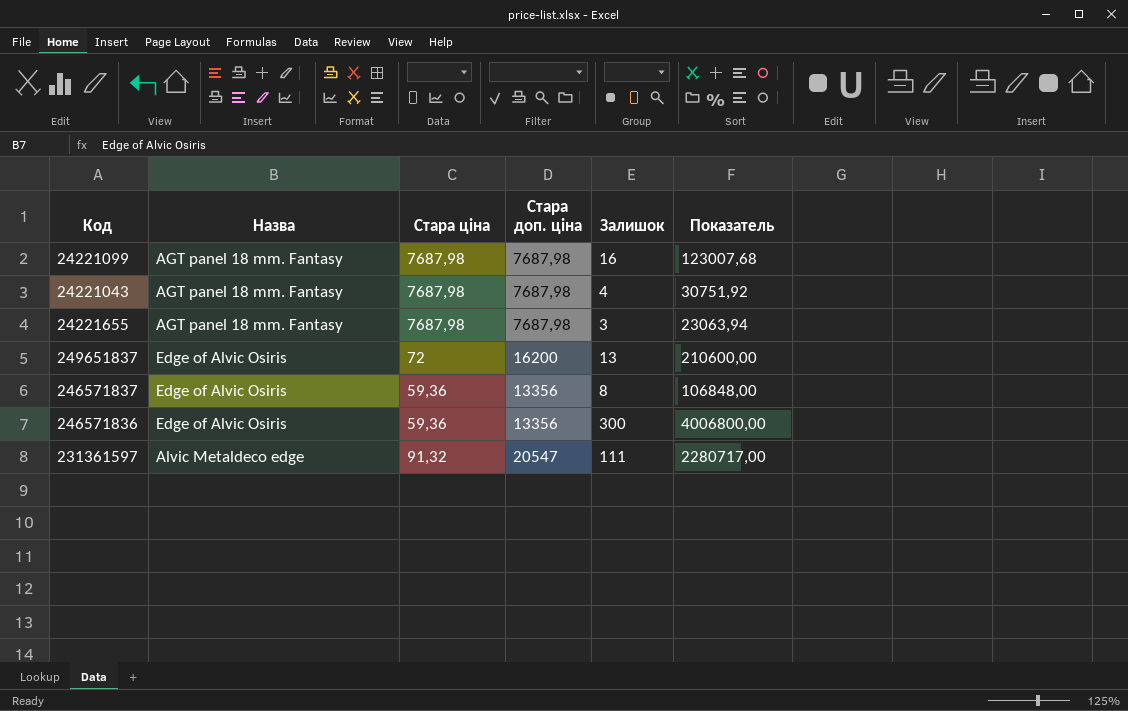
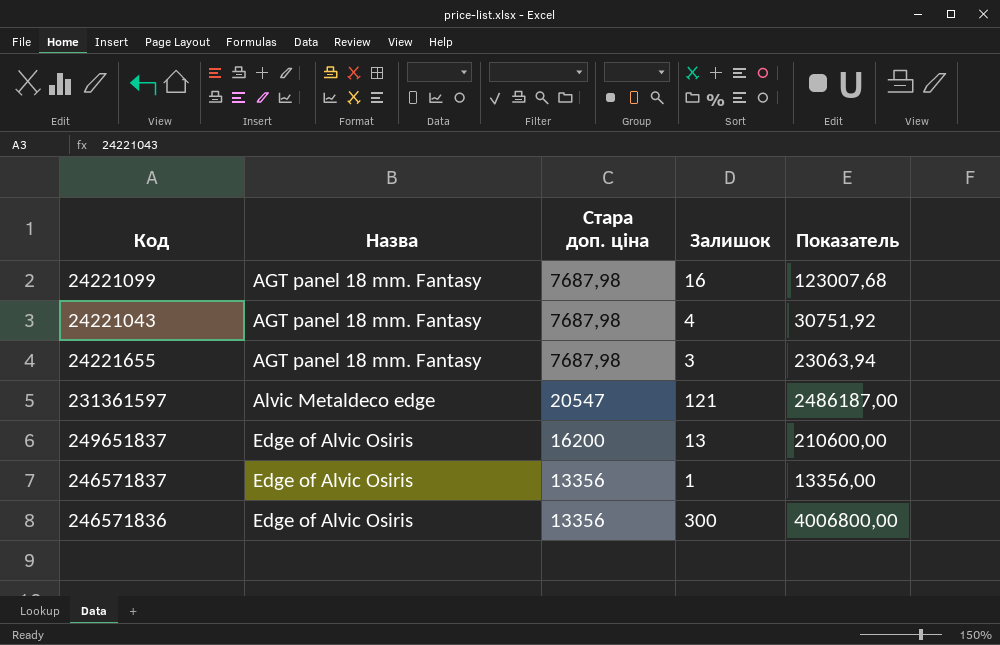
row order: none -> Назва ascending
column Стара ціна | position: 3 -> none
231361597 | Залишок: 111 -> 121
231361597 | Показатель: 2280717,00 -> 2486187,00
246571837 | Залишок: 8 -> 1
246571837 | Показатель: 106848,00 -> 13356,00

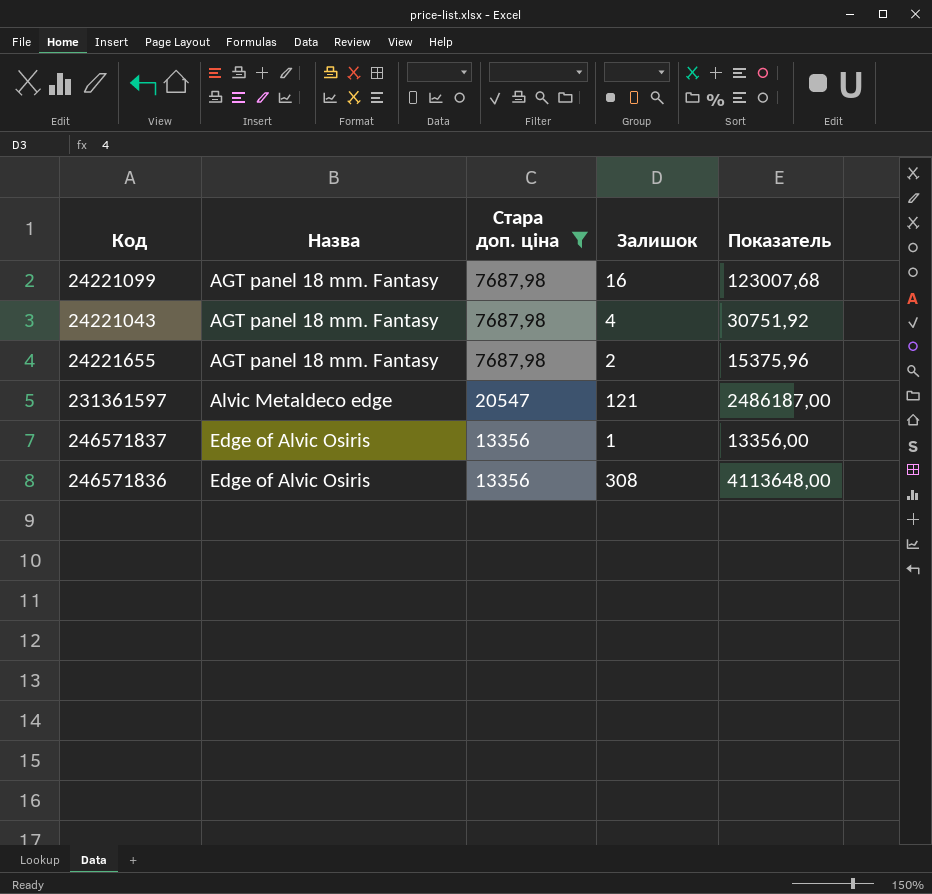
filter: none -> Стара доп. ціна != 16200
24221655 | Залишок: 3 -> 2
24221655 | Показатель: 23063,94 -> 15375,96
246571836 | Залишок: 300 -> 308
246571836 | Показатель: 4006800,00 -> 4113648,00

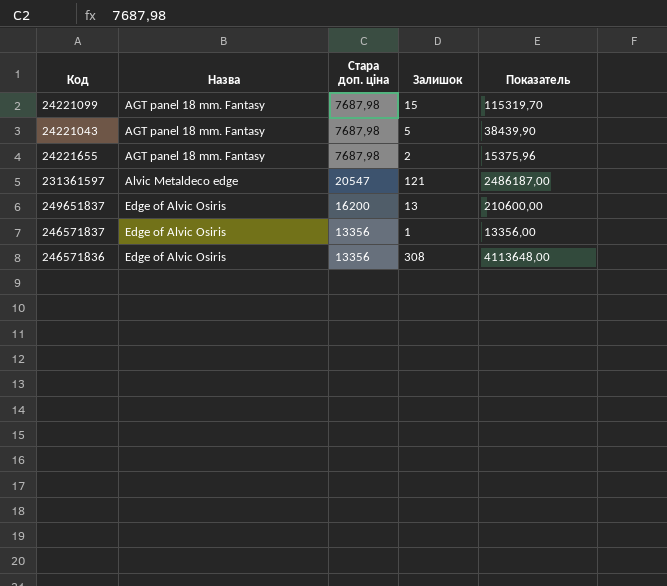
filter: Стара доп. ціна != 16200 -> none
24221099 | Залишок: 16 -> 15
24221099 | Показатель: 123007,68 -> 115319,70
24221043 | Залишок: 4 -> 5
24221043 | Показатель: 30751,92 -> 38439,90

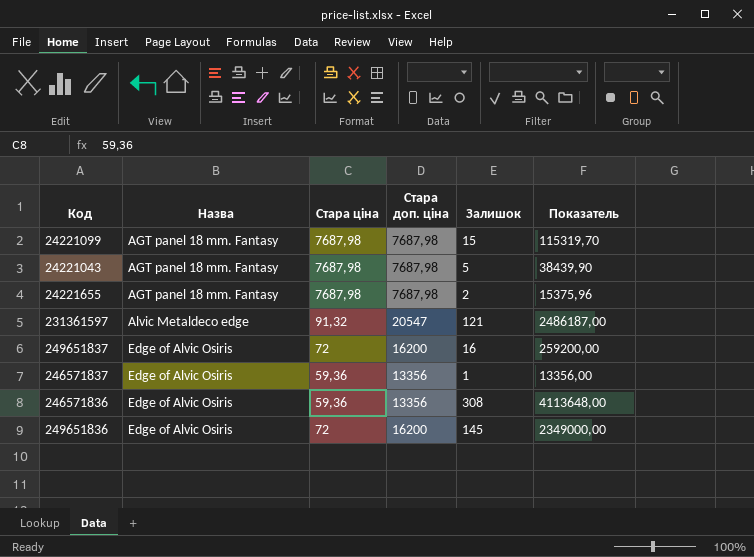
column Стара ціна | position: none -> 3
249651837 | Залишок: 13 -> 16
249651837 | Показатель: 210600,00 -> 259200,00
row 249651836: none -> Edge of Alvic Osiris | 72 | 16200 | 145 | 2349000,00

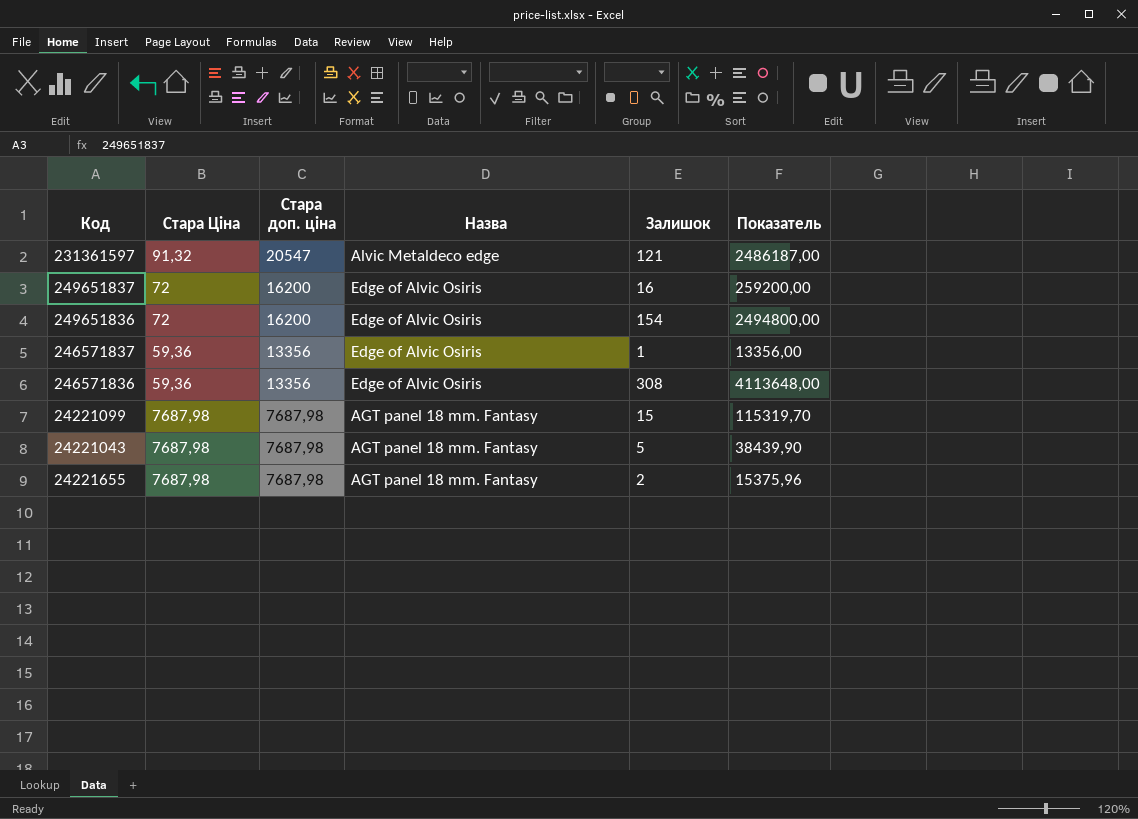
row order: Назва ascending -> Стара доп. ціна descending
column name: Стара ціна -> Стара Ціна
column Назва | position: 2 -> 4
249651836 | Залишок: 145 -> 154
249651836 | Показатель: 2349000,00 -> 2494800,00

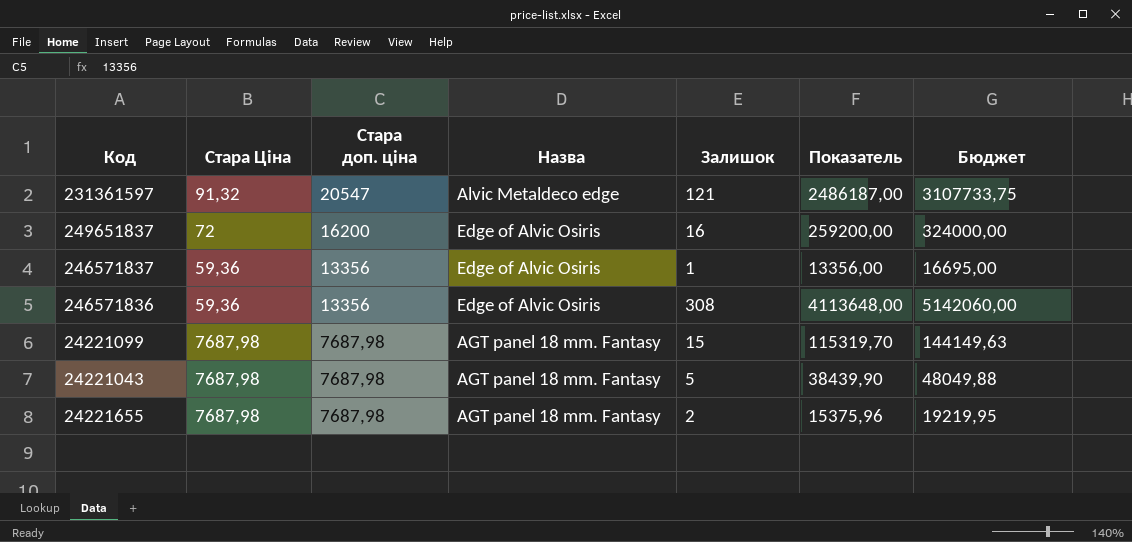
column Бюджет | formula: none -> [Показатель] * 1,25
row 249651836: 72 | 16200 | Edge of Alvic Osiris | 154 | 2494800,00 -> none

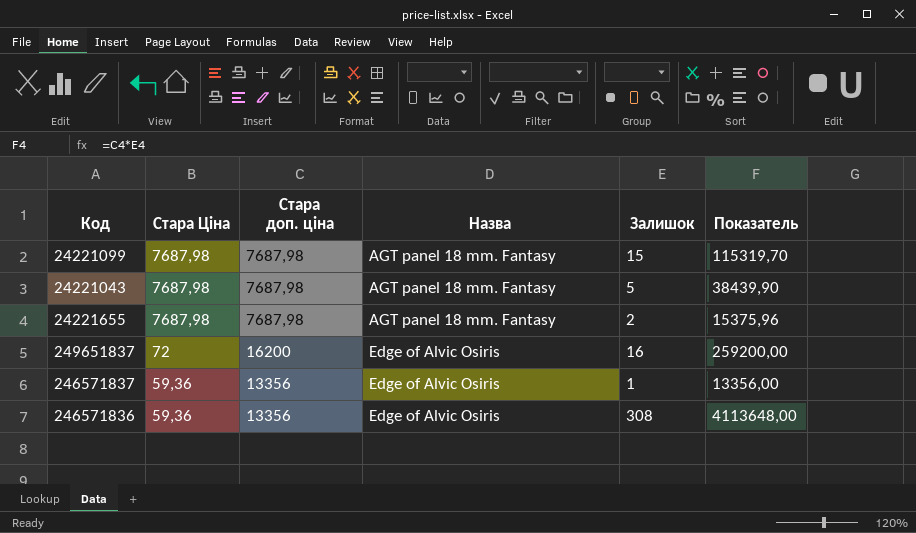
row order: Стара доп. ціна descending -> Стара Ціна descending
column Бюджет | formula: [Показатель] * 1,25 -> none
row 231361597: 91,32 | 20547 | Alvic Metaldeco edge | 121 | 2486187,00 | 3107733,75 -> none

